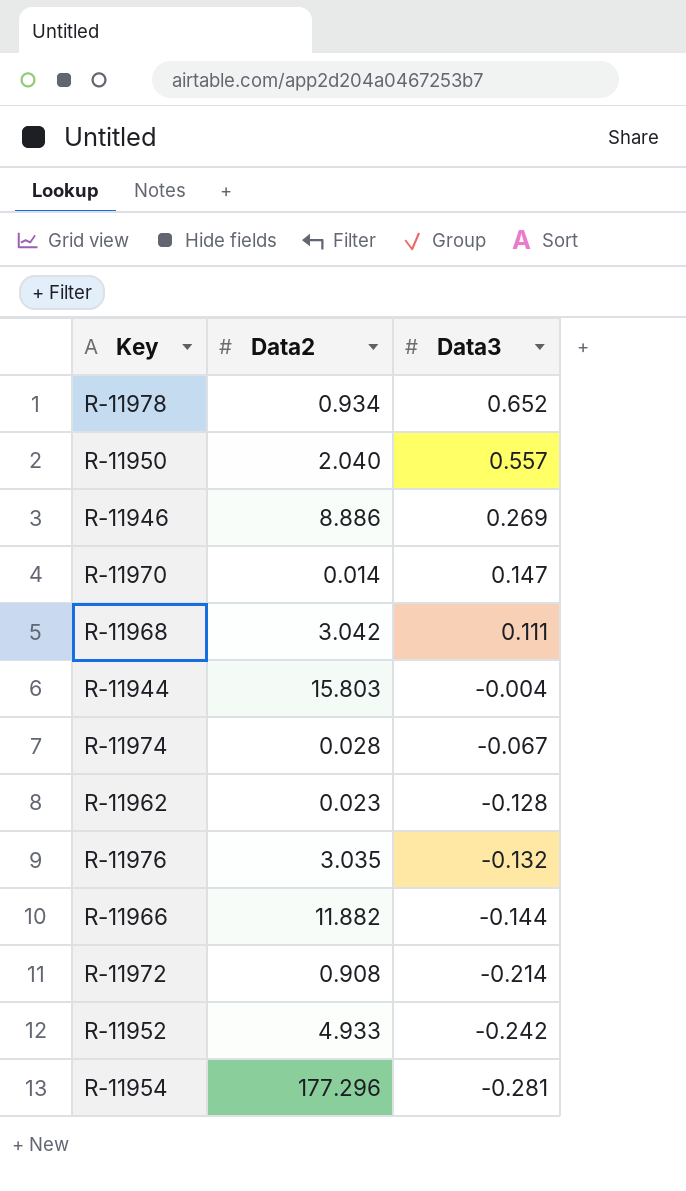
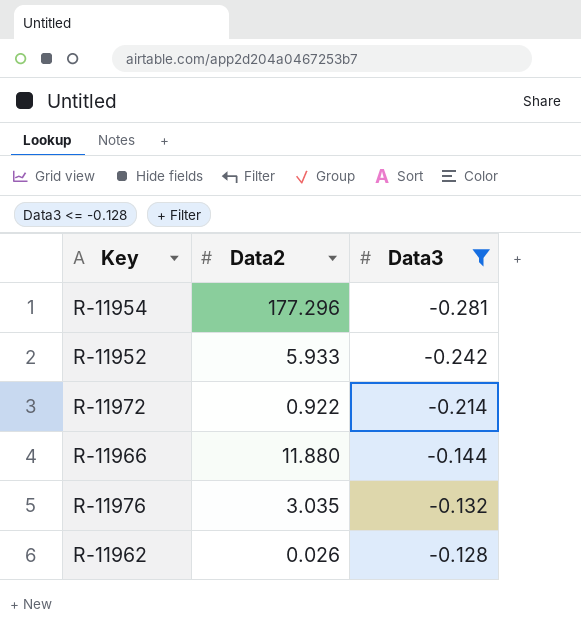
filter: none -> Data3 <= -0.128
row order: Data3 descending -> Data3 ascending
R-11952 | Data2: 4.933 -> 5.933
R-11972 | Data2: 0.908 -> 0.922
R-11966 | Data2: 11.882 -> 11.880
R-11962 | Data2: 0.023 -> 0.026

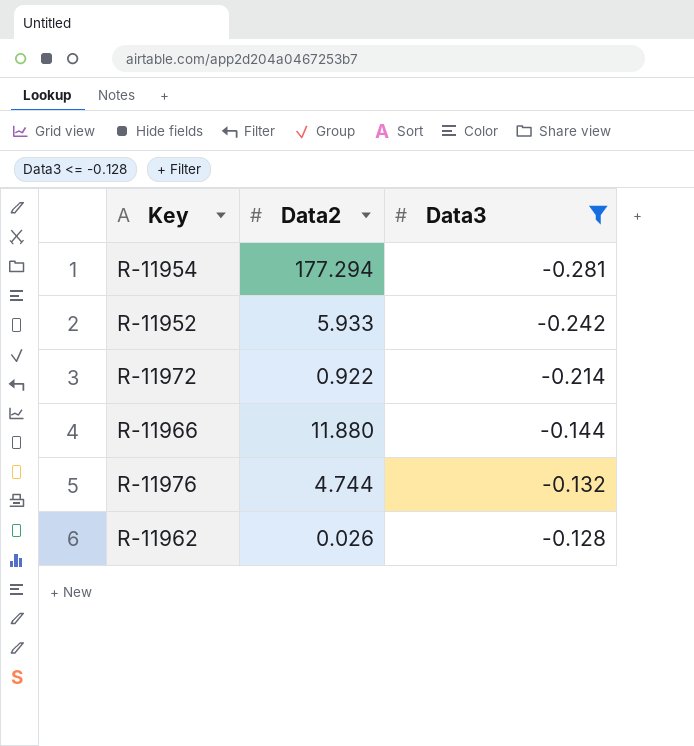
R-11954 | Data2: 177.296 -> 177.294
R-11976 | Data2: 3.035 -> 4.744

